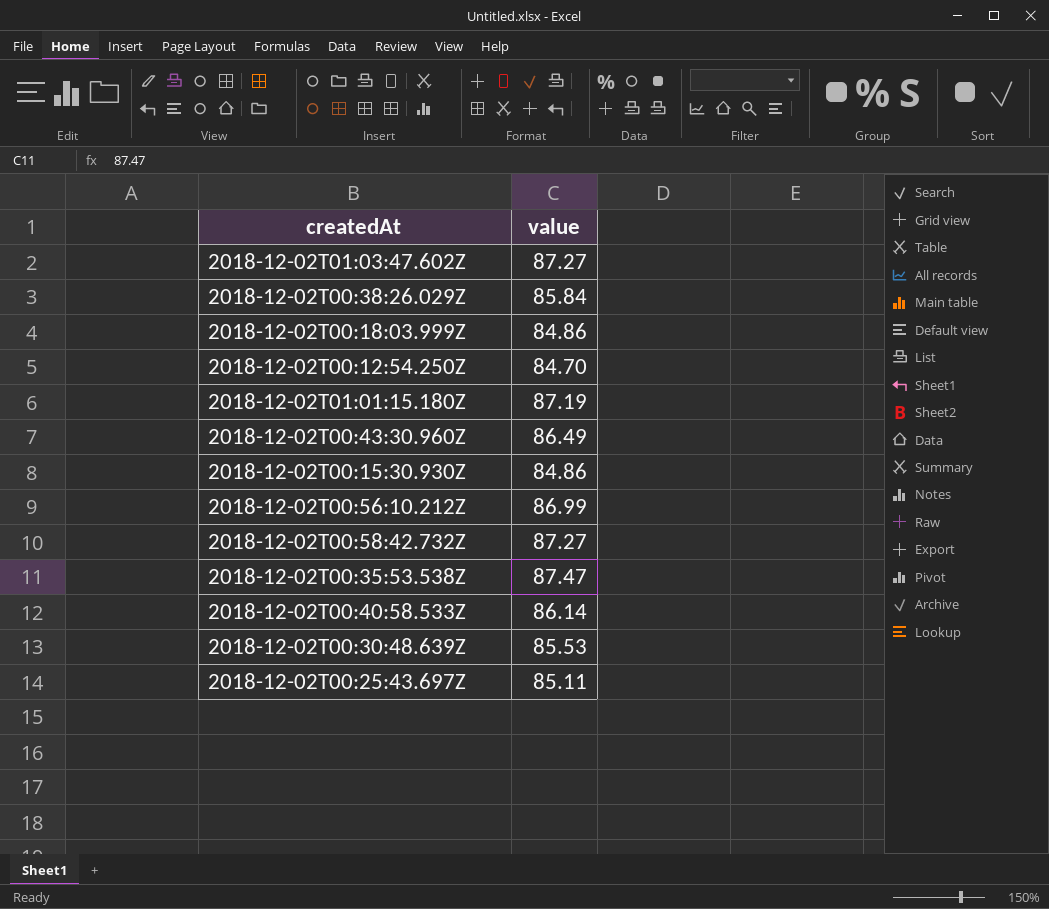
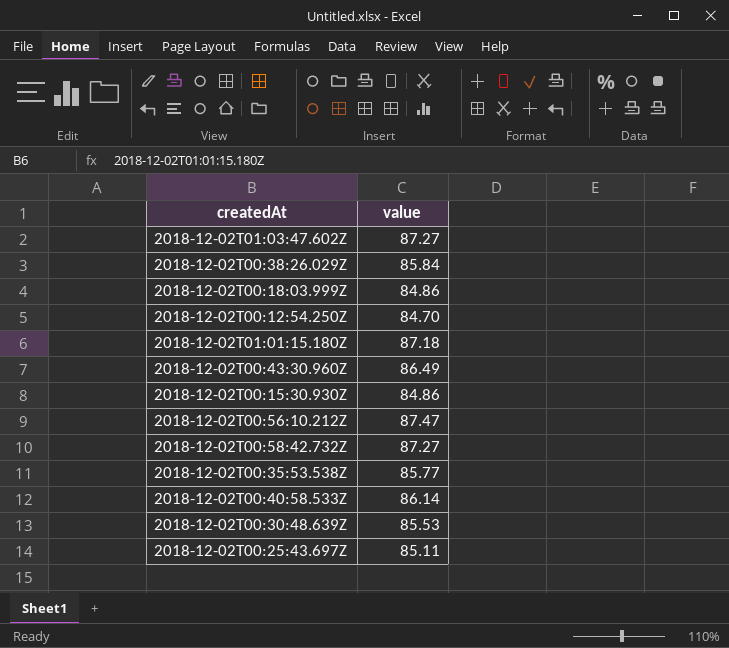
2018-12-02T01:01:15.180Z | value: 87.19 -> 87.18
2018-12-02T00:56:10.212Z | value: 86.99 -> 87.47
2018-12-02T00:35:53.538Z | value: 87.47 -> 85.77

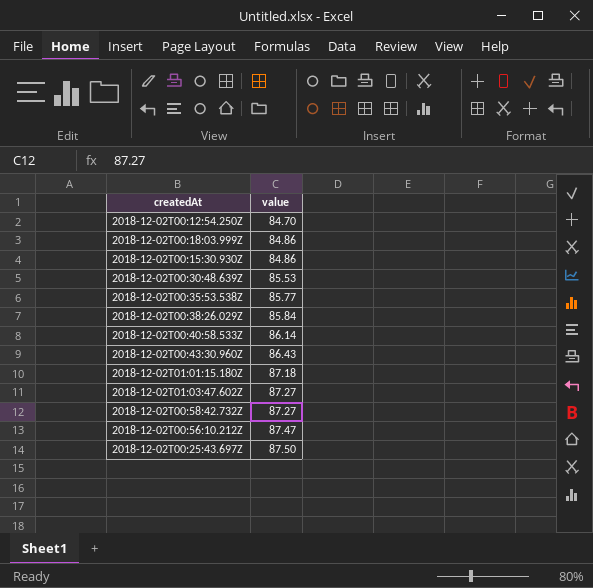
row order: none -> value ascending
2018-12-02T00:43:30.960Z | value: 86.49 -> 86.43
2018-12-02T00:25:43.697Z | value: 85.11 -> 87.50

